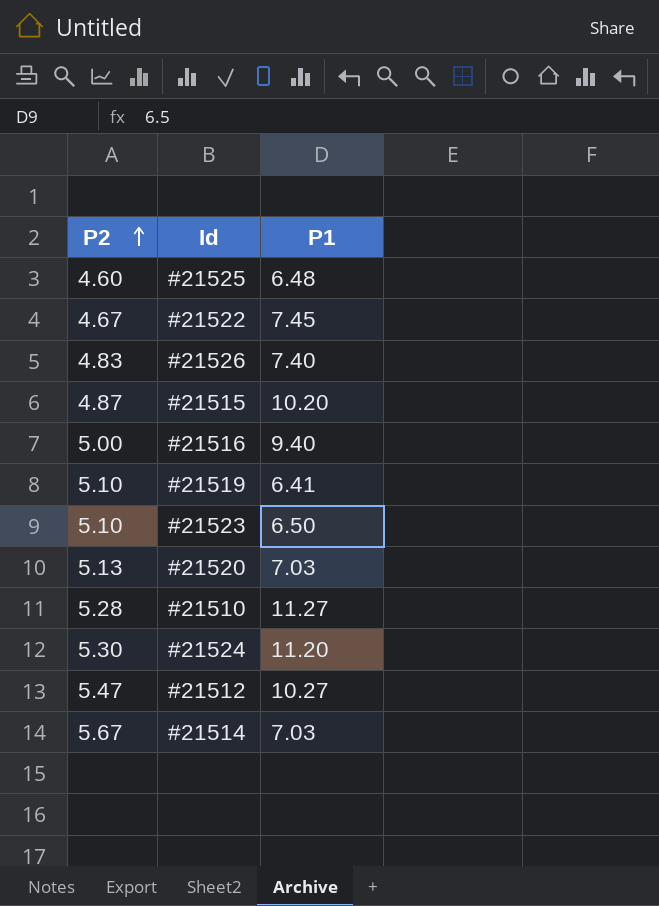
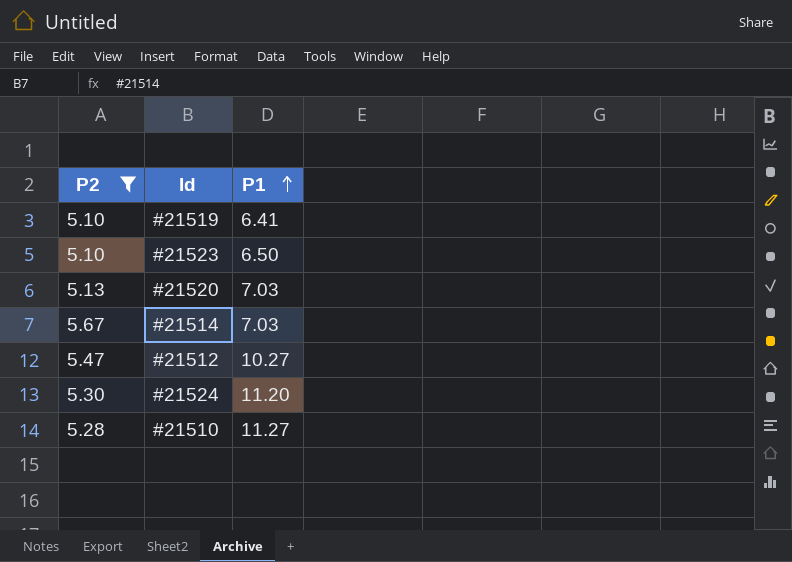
filter: none -> P2 >= 5.10
row order: P2 ascending -> P1 ascending

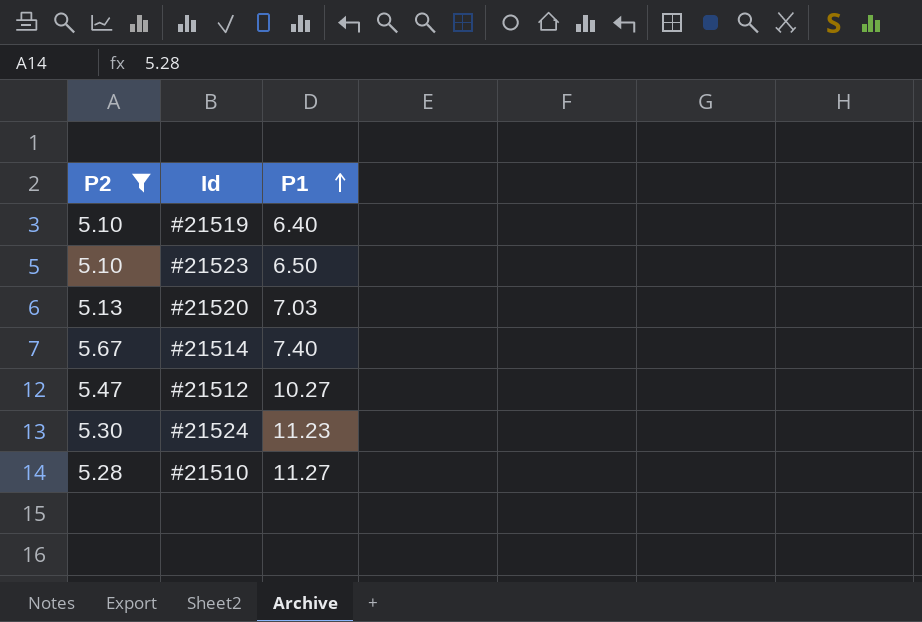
#21519 | P1: 6.41 -> 6.40
#21514 | P1: 7.03 -> 7.40
#21524 | P1: 11.20 -> 11.23

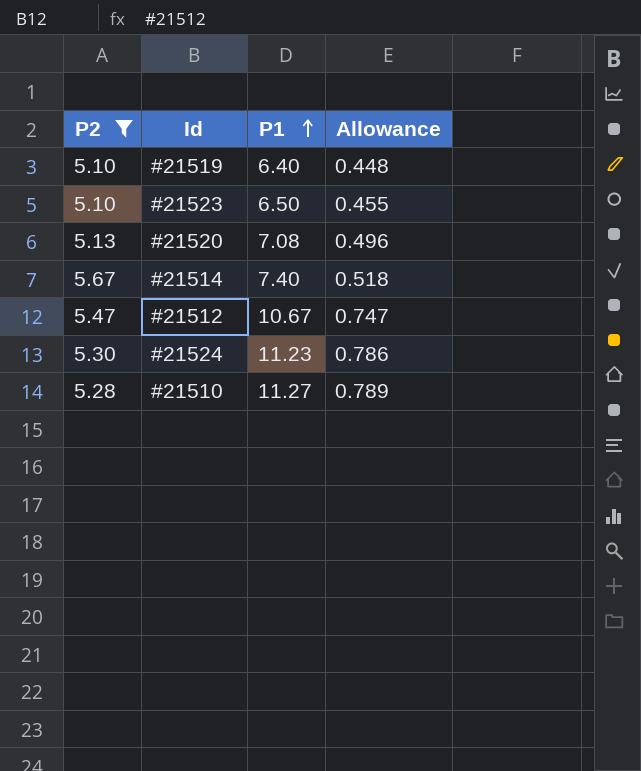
column Allowance | formula: none -> [P1] * 0.07
#21520 | P1: 7.03 -> 7.08
#21512 | P1: 10.27 -> 10.67

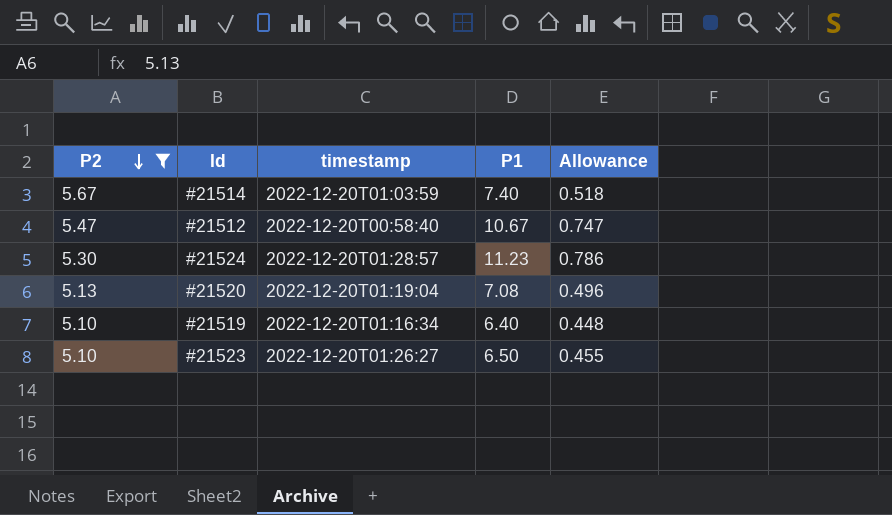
row order: P1 ascending -> P2 descending
column timestamp | position: none -> 3
row #21510: 5.28 | 11.27 | 0.789 -> none

